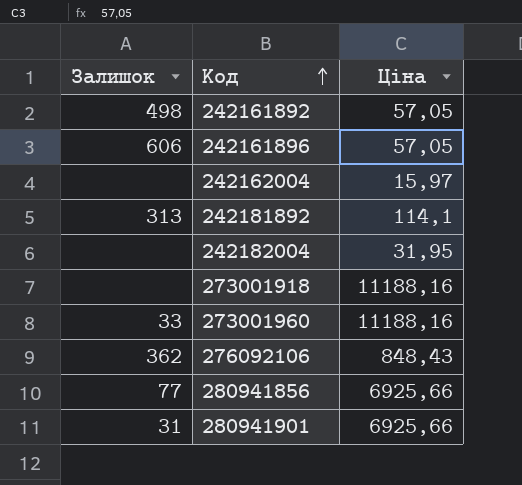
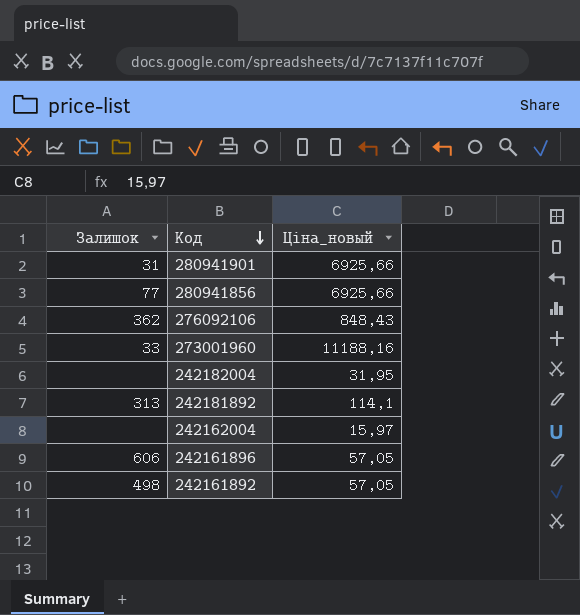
row order: Код ascending -> Код descending
column name: Ціна -> Ціна_новый
row 273001918: none | 11188,16 -> none

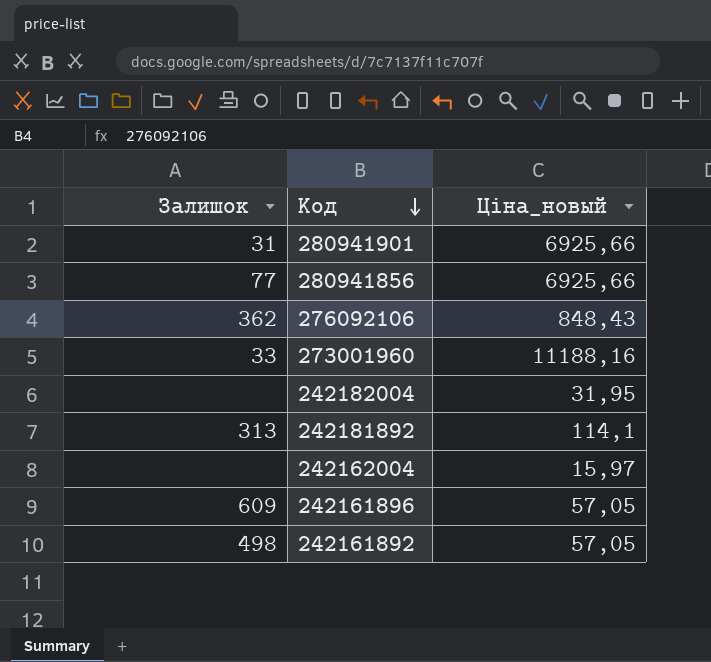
242161896 | Залишок: 606 -> 609

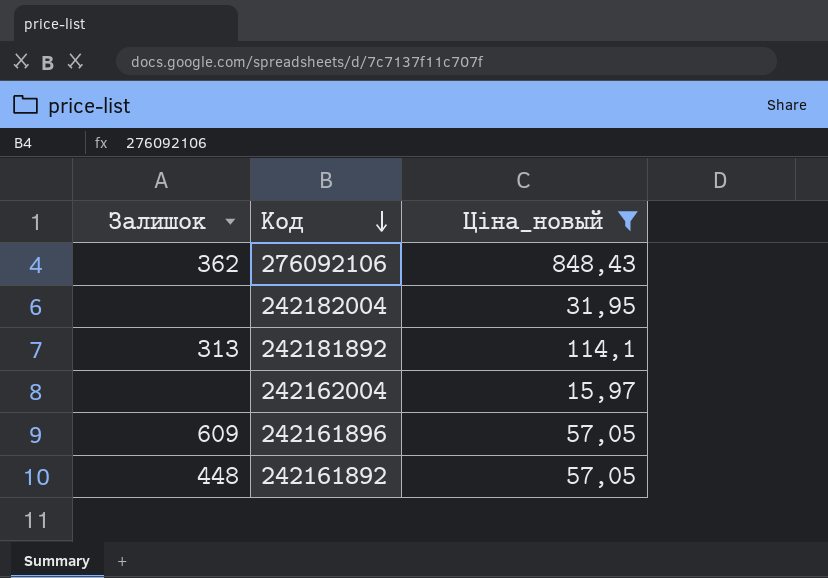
filter: none -> Ціна_новый <= 848,43
242161892 | Залишок: 498 -> 448

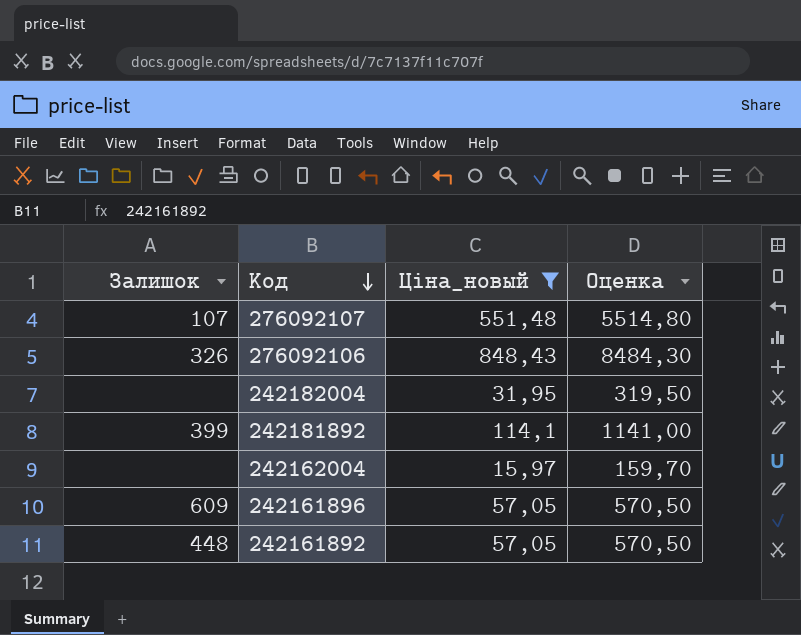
column Оценка | formula: none -> [Ціна_новый] * 10
row 276092107: none -> 107 | 551,48 | 5514,80
276092106 | Залишок: 362 -> 326
242181892 | Залишок: 313 -> 399

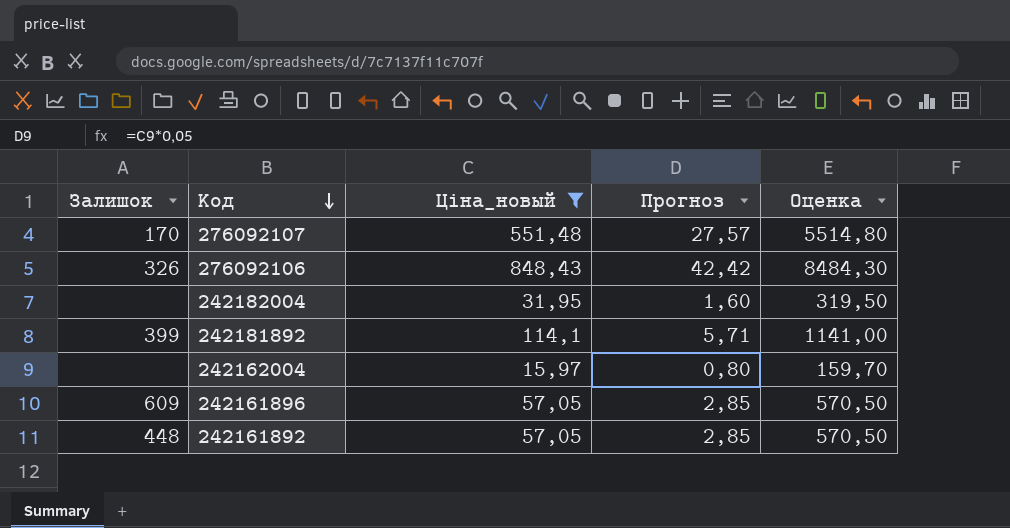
column Прогноз | formula: none -> [Ціна_новый] * 0,05
276092107 | Залишок: 107 -> 170

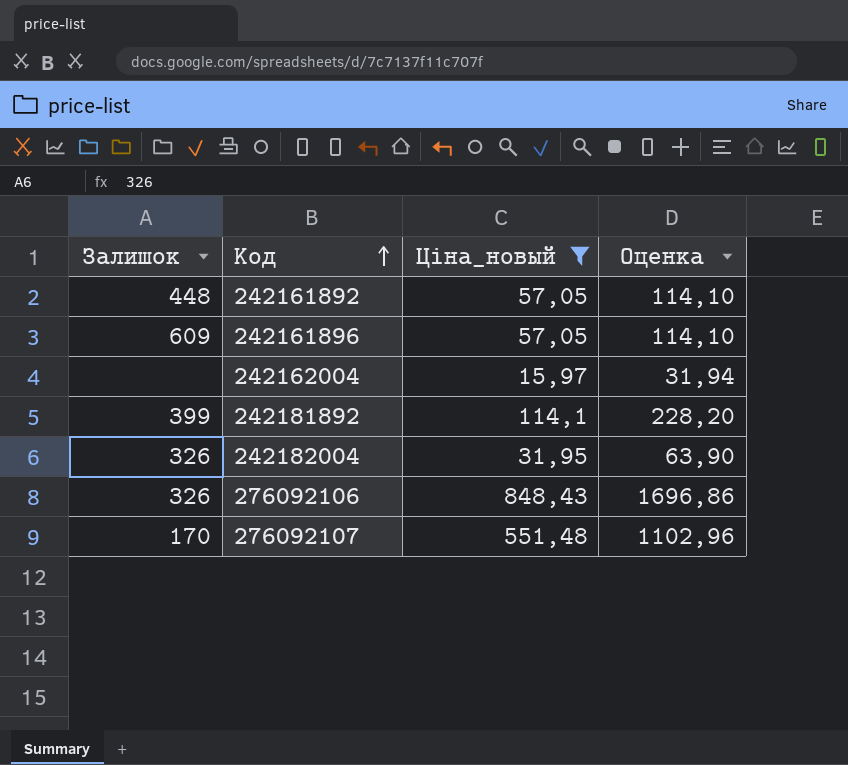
row order: Код descending -> Код ascending
column Прогноз | formula: [Ціна_новый] * 0,05 -> none
column Оценка | formula: [Ціна_новый] * 10 -> [Ціна_новый] * 2
242182004 | Залишок: none -> 326

